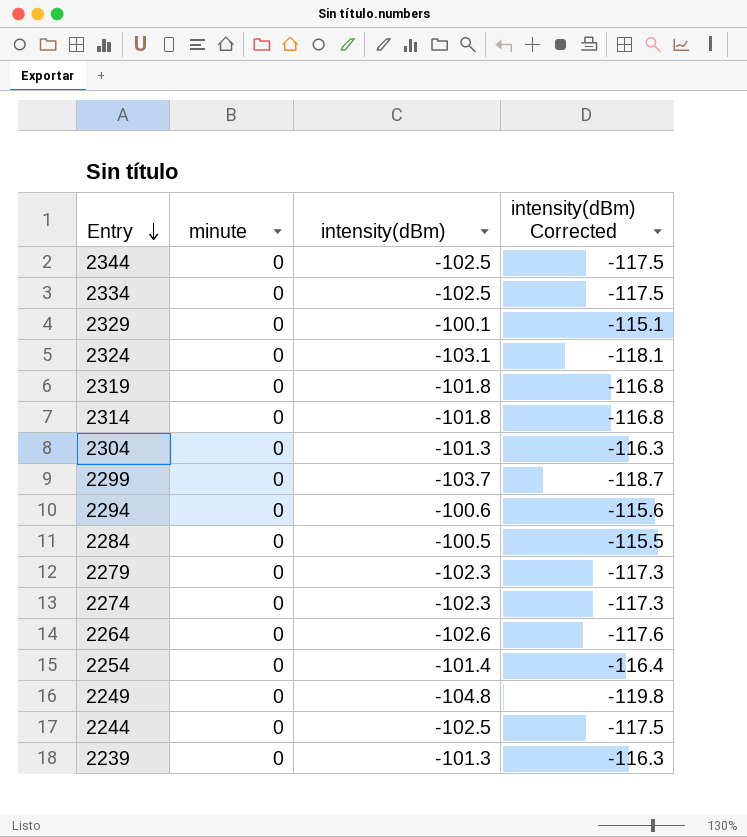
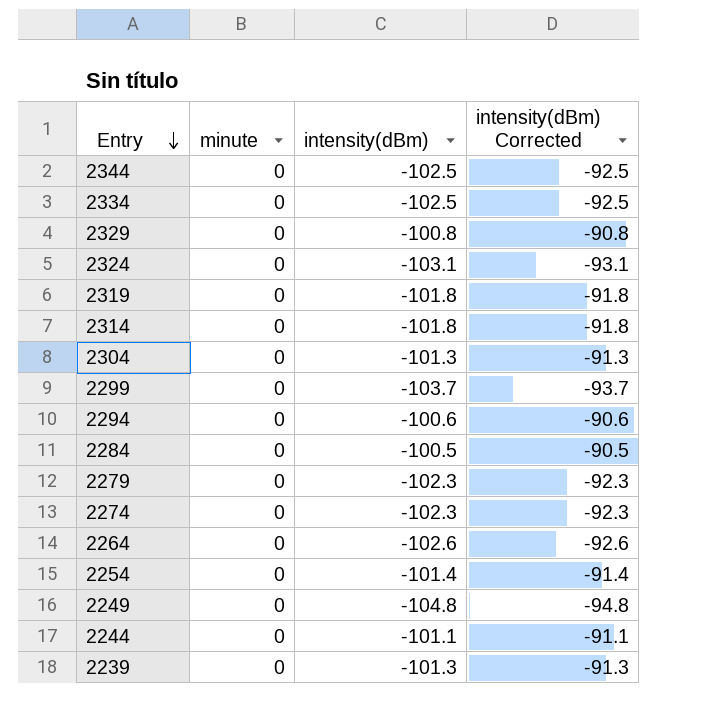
column intensity(dBm) Corrected | formula: [intensity(dBm)] - 15 -> [intensity(dBm)] + 10
2329 | intensity(dBm): -100.1 -> -100.8
2244 | intensity(dBm): -102.5 -> -101.1

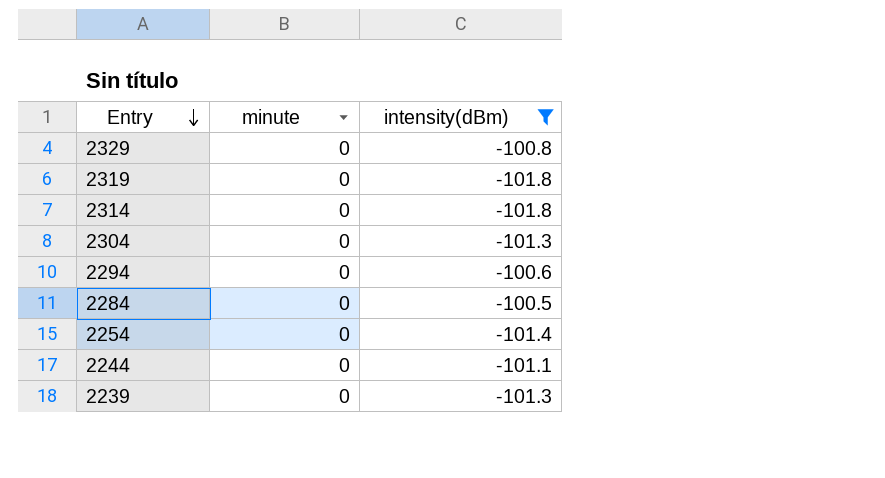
filter: none -> intensity(dBm) >= -101.8
column intensity(dBm) Corrected | formula: [intensity(dBm)] + 10 -> none

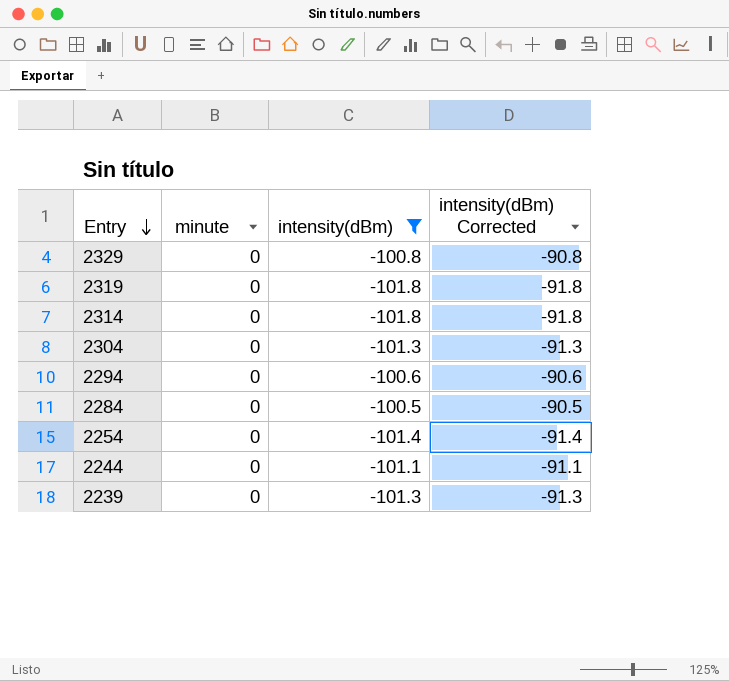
column intensity(dBm) Corrected | formula: none -> [intensity(dBm)] + 10

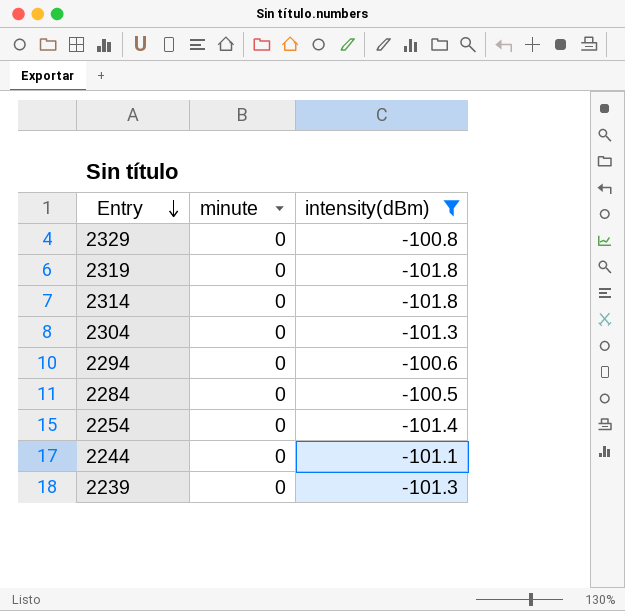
column intensity(dBm) Corrected | formula: [intensity(dBm)] + 10 -> none

